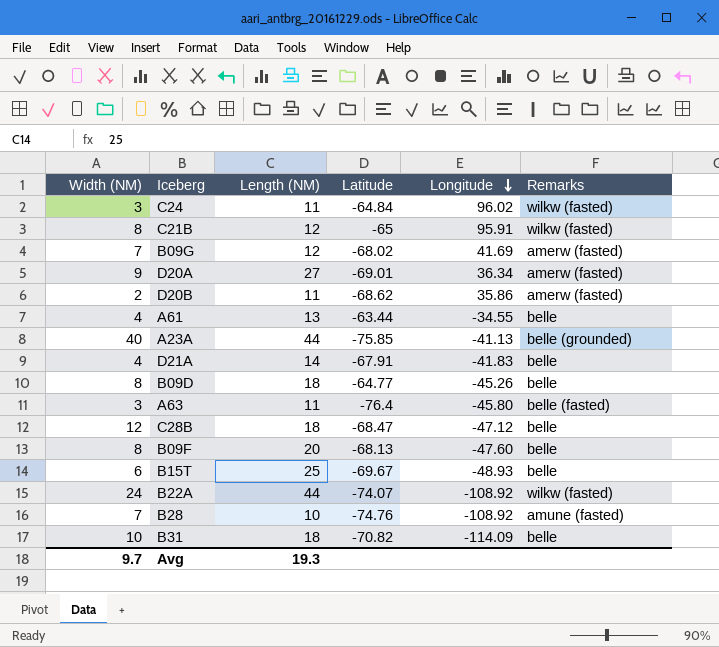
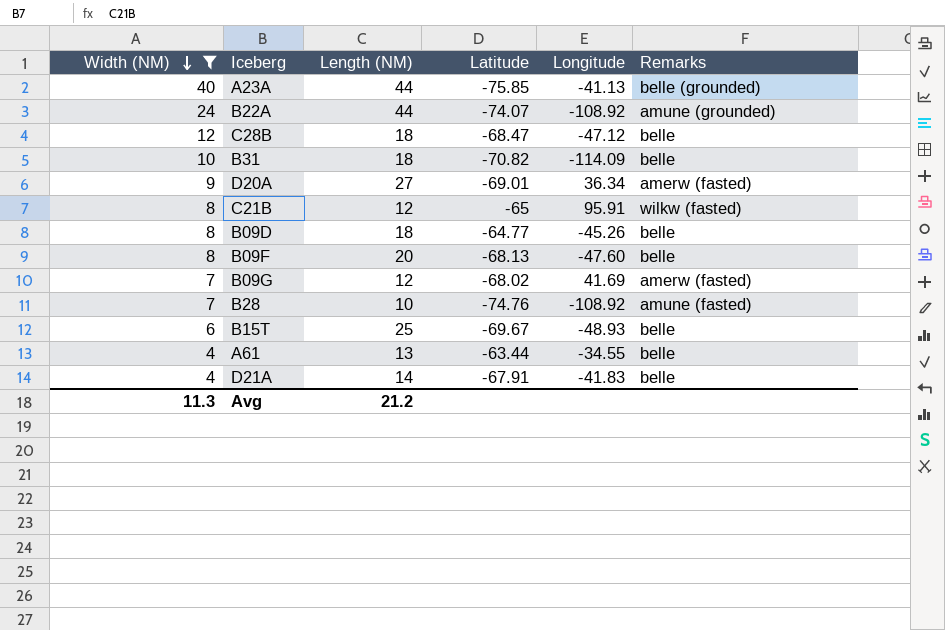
filter: none -> Width (NM) >= 4
row order: Longitude descending -> Width (NM) descending
B22A | Remarks: wilkw (fasted) -> amune (grounded)
Avg | Width (NM): 9.7 -> 11.3
Avg | Length (NM): 19.3 -> 21.2

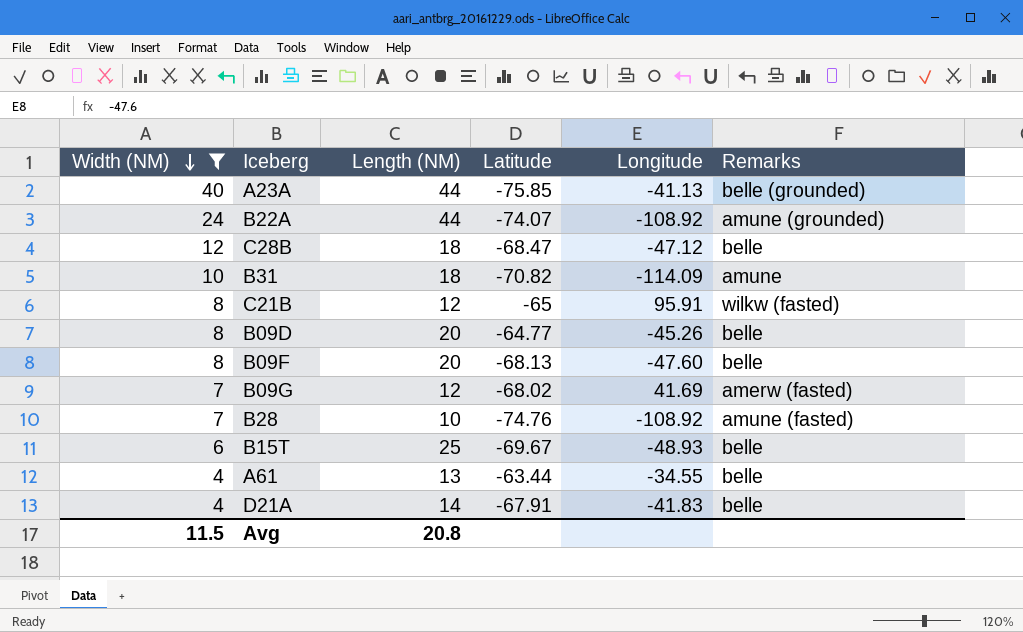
row D20A: 9 | 27 | -69.01 | 36.34 | amerw (fasted) -> none
B31 | Remarks: belle -> amune
B09D | Length (NM): 18 -> 20
Avg | Width (NM): 11.3 -> 11.5
Avg | Length (NM): 21.2 -> 20.8

